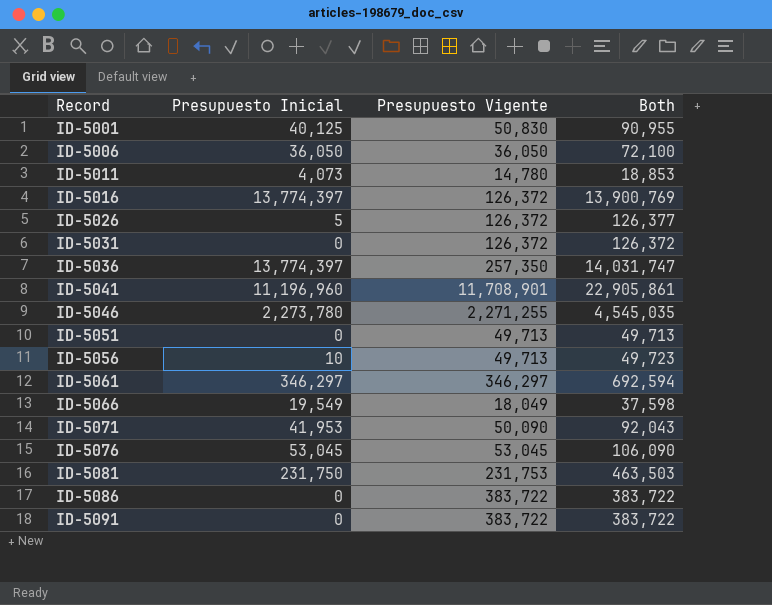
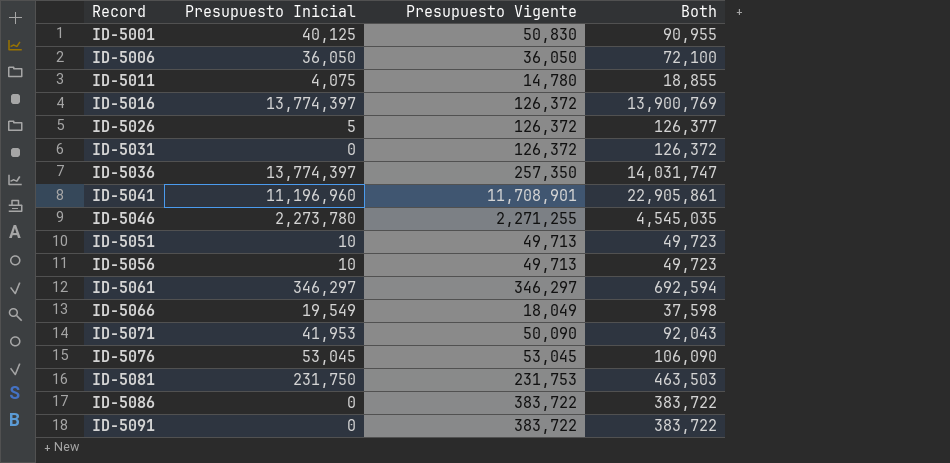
ID-5011 | Presupuesto Inicial: 4,073 -> 4,075
ID-5011 | Both: 18,853 -> 18,855
ID-5051 | Presupuesto Inicial: 0 -> 10
ID-5051 | Both: 49,713 -> 49,723

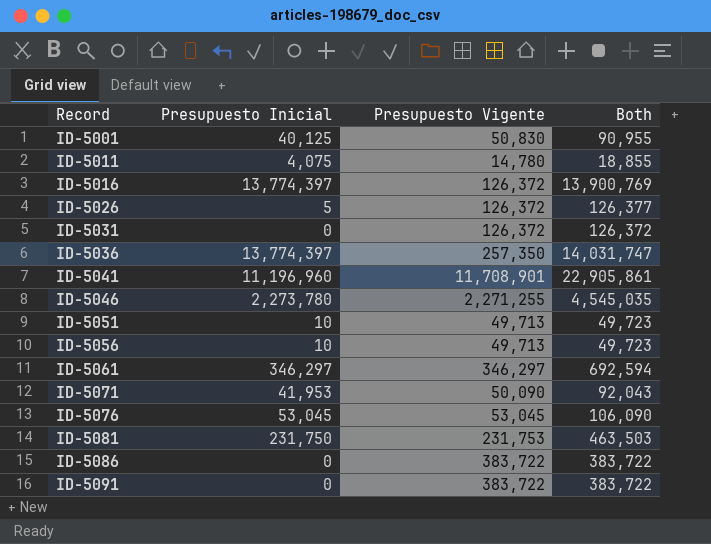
row ID-5006: 36,050 | 36,050 | 72,100 -> none
row ID-5066: 19,549 | 18,049 | 37,598 -> none

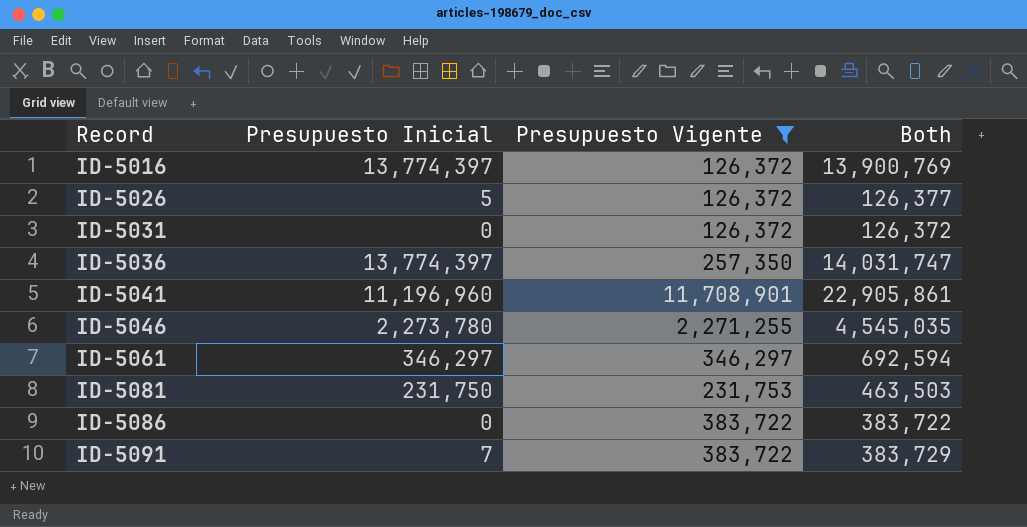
filter: none -> Presupuesto Vigente >= 126,372
ID-5091 | Presupuesto Inicial: 0 -> 7
ID-5091 | Both: 383,722 -> 383,729

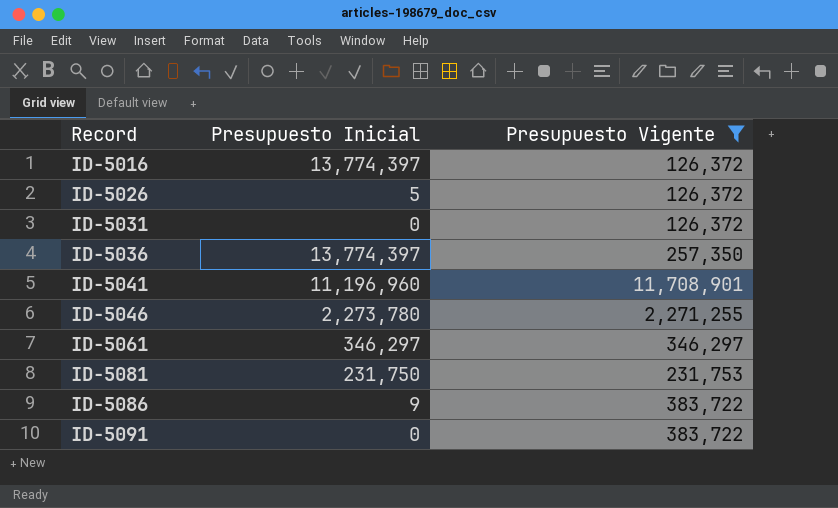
column Both | formula: [Presupuesto Inicial] + [Presupuesto Vigente] -> none
ID-5086 | Presupuesto Inicial: 0 -> 9
ID-5091 | Presupuesto Inicial: 7 -> 0

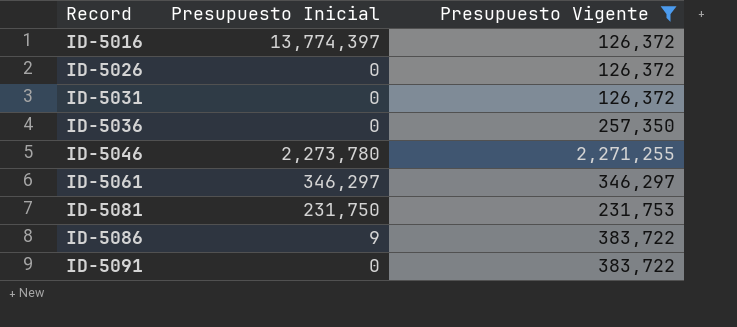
row ID-5041: 11,196,960 | 11,708,901 -> none
ID-5026 | Presupuesto Inicial: 5 -> 0
ID-5036 | Presupuesto Inicial: 13,774,397 -> 0

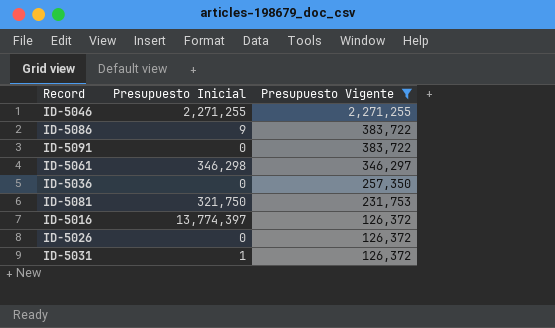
row order: Record ascending -> Presupuesto Vigente descending
ID-5046 | Presupuesto Inicial: 2,273,780 -> 2,271,255
ID-5061 | Presupuesto Inicial: 346,297 -> 346,298
ID-5081 | Presupuesto Inicial: 231,750 -> 321,750
ID-5031 | Presupuesto Inicial: 0 -> 1

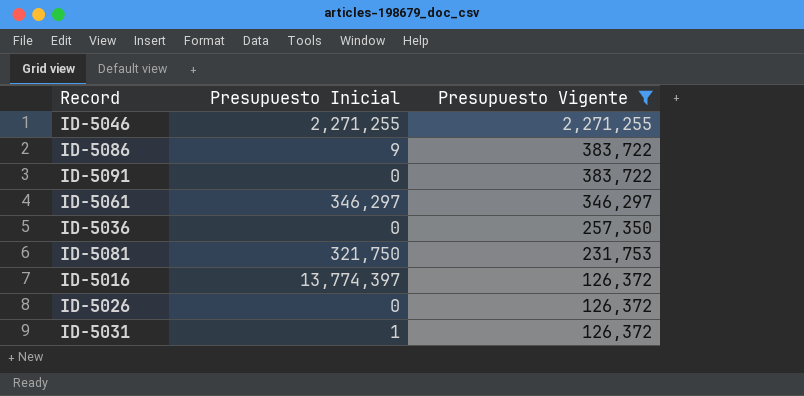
ID-5061 | Presupuesto Inicial: 346,298 -> 346,297

